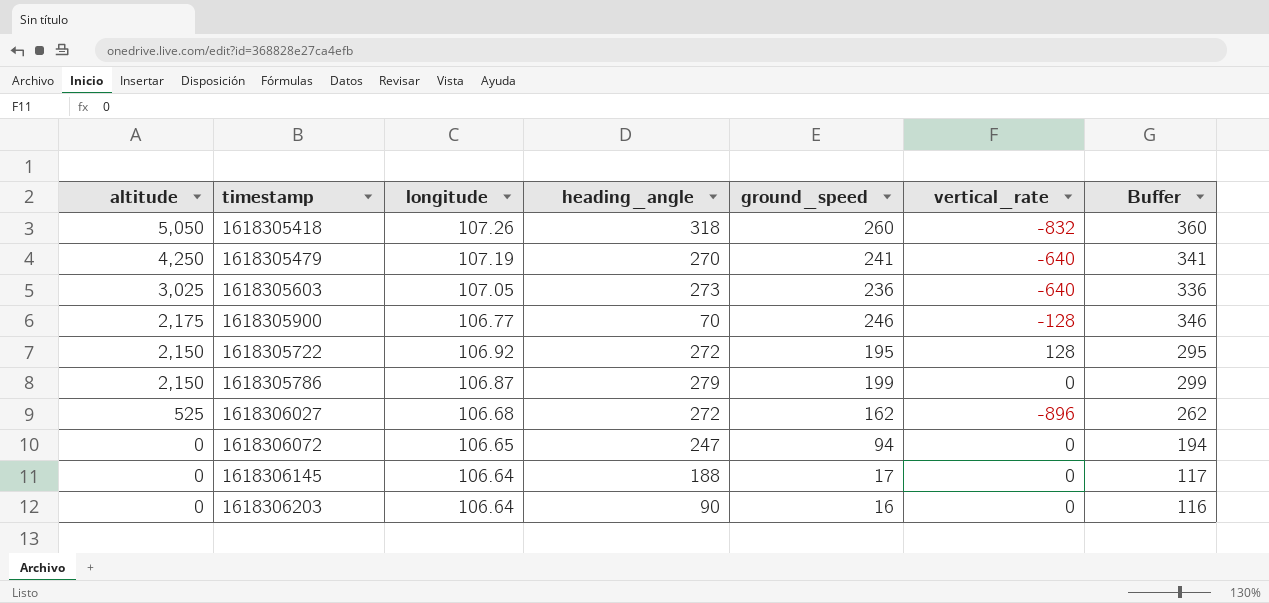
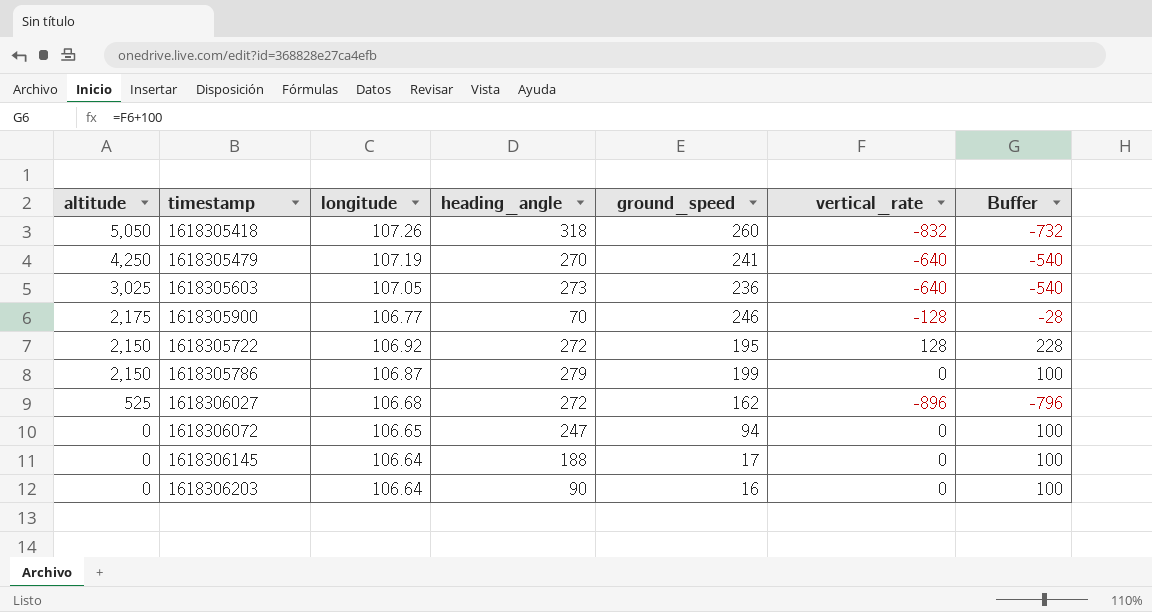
column Buffer | formula: [ground_speed] + 100 -> [vertical_rate] + 100

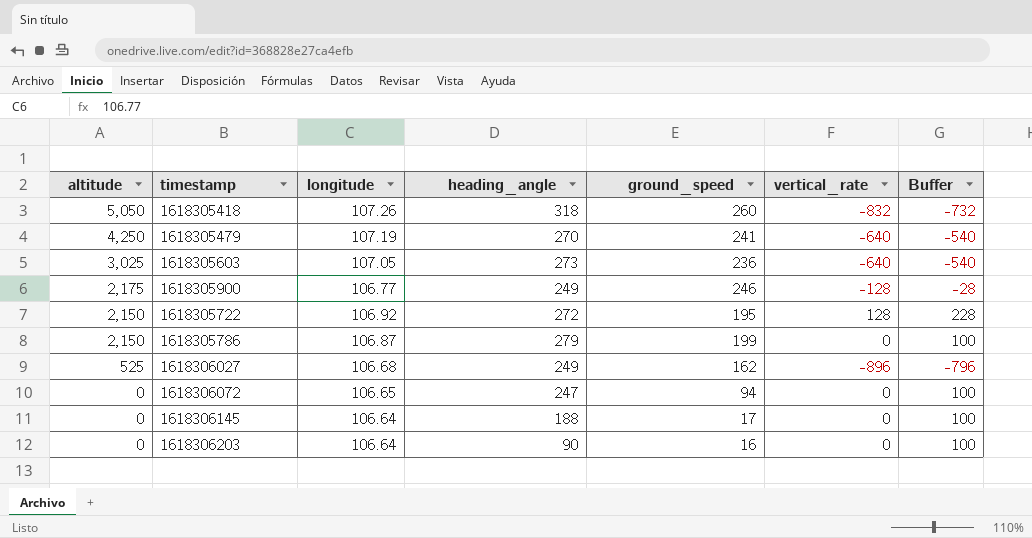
1618305900 | heading_angle: 70 -> 249
1618306027 | heading_angle: 272 -> 249

